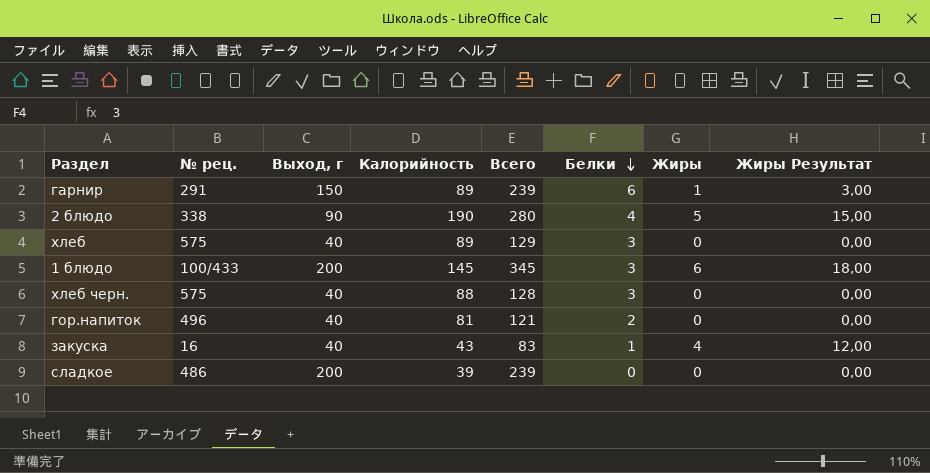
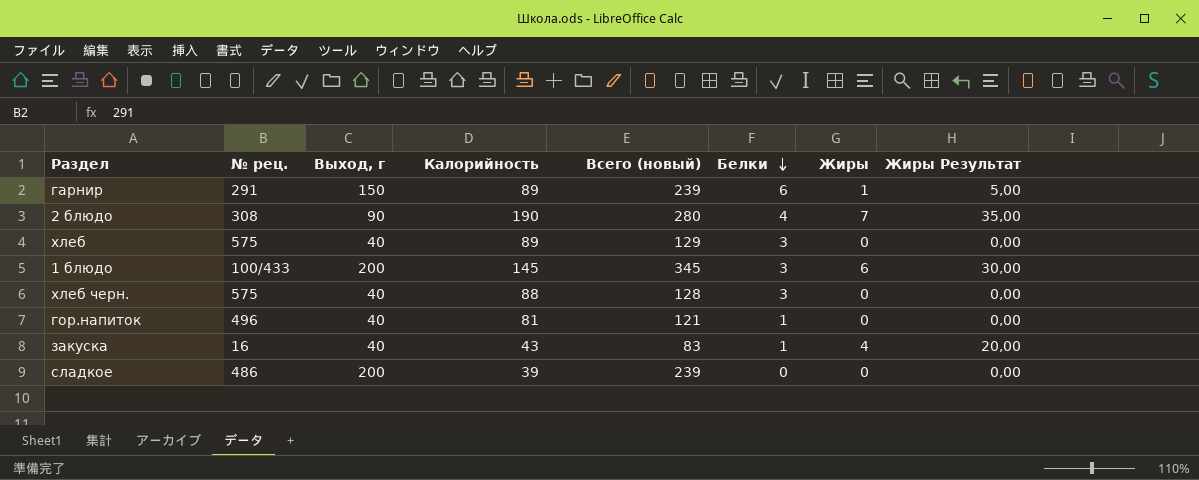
column name: Всего -> Всего (новый)
column Жиры Результат | formula: [Жиры] * 3 -> [Жиры] * 5
2 блюдо | № рец.: 338 -> 308
2 блюдо | Жиры: 5 -> 7
гор.напиток | Белки: 2 -> 1

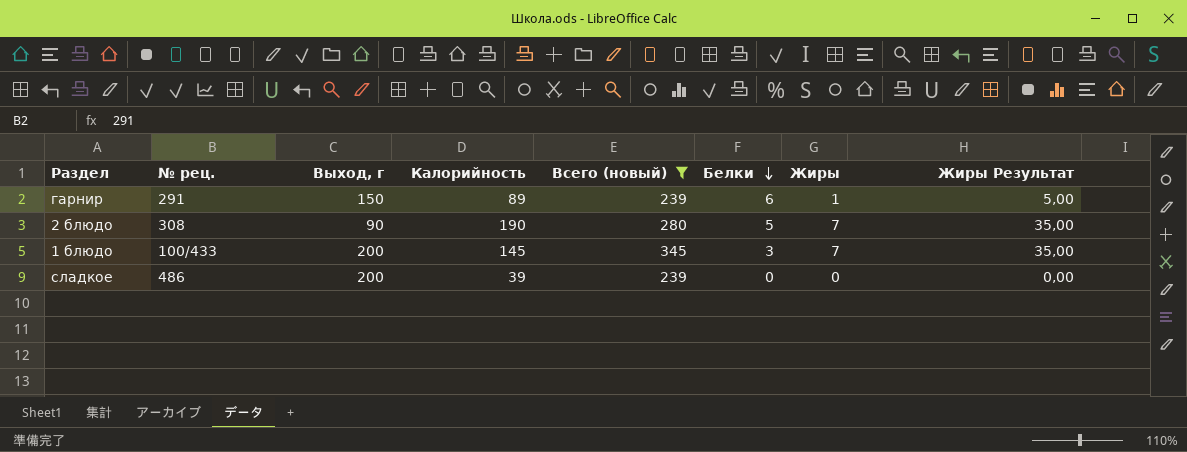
filter: none -> Всего (новый) >= 239
2 блюдо | Белки: 4 -> 5
1 блюдо | Жиры: 6 -> 7
1 блюдо | Жиры Результат: 30,00 -> 35,00

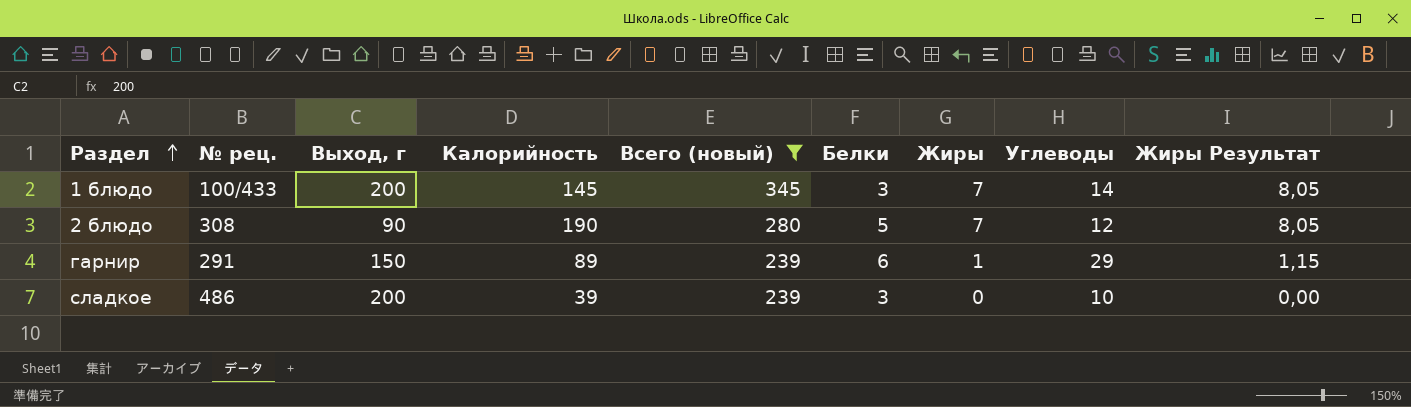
row order: Белки descending -> Раздел ascending
column Углеводы | position: none -> 8
column Жиры Результат | formula: [Жиры] * 5 -> [Жиры] * 1,15
сладкое | Белки: 0 -> 3

